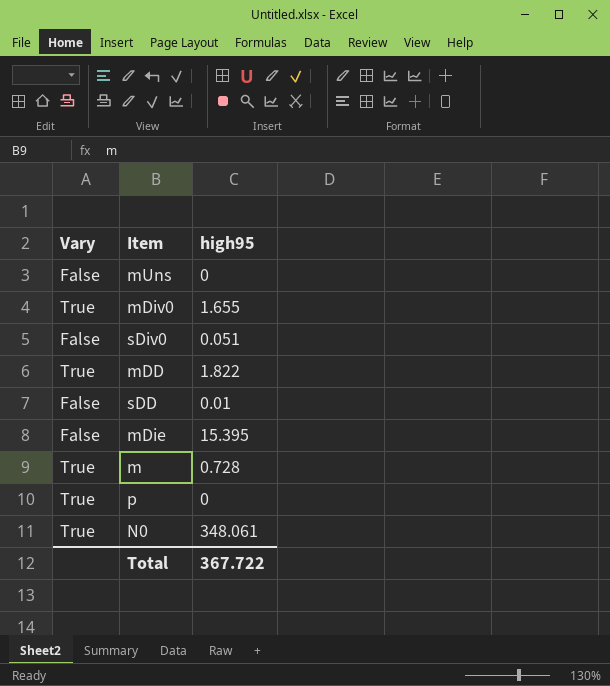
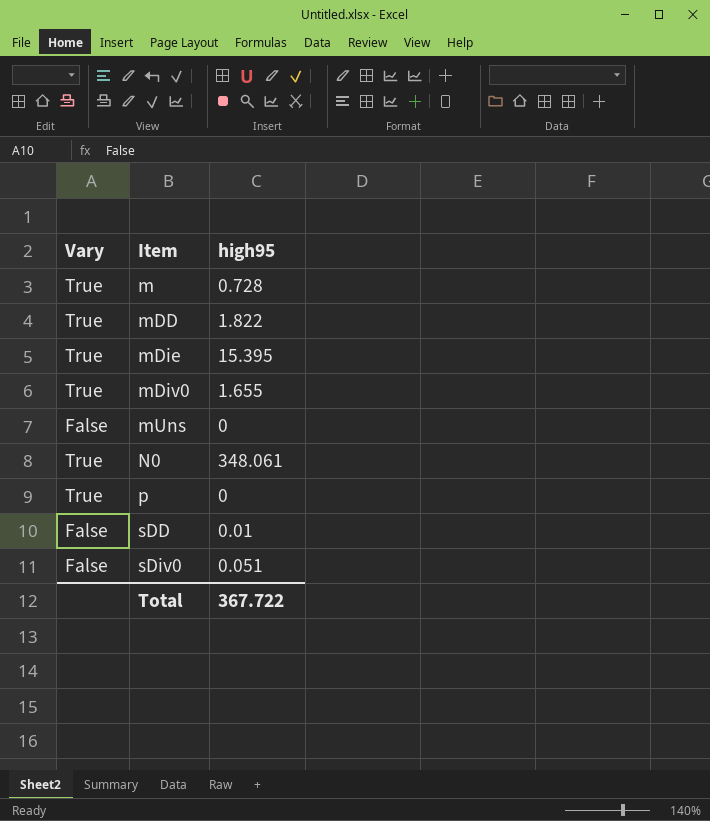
row order: none -> Item ascending
mDie | Vary: False -> True

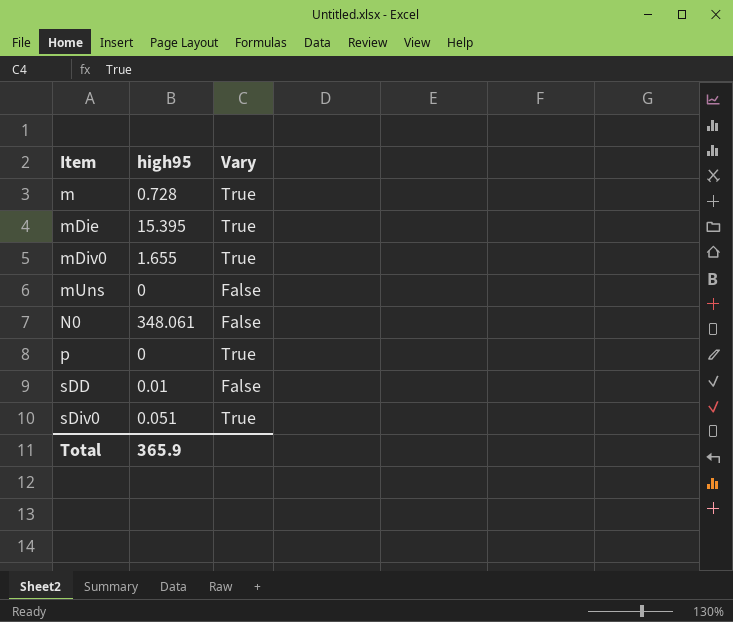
column Vary | position: 1 -> 3
row mDD: True | 1.822 -> none
N0 | Vary: True -> False
sDiv0 | Vary: False -> True
Total | high95: 367.722 -> 365.9

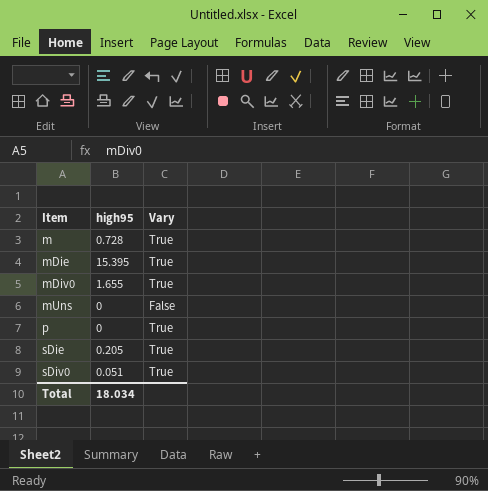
row N0: 348.061 | False -> none
row sDD: 0.01 | False -> none
row sDie: none -> 0.205 | True
Total | high95: 365.9 -> 18.034

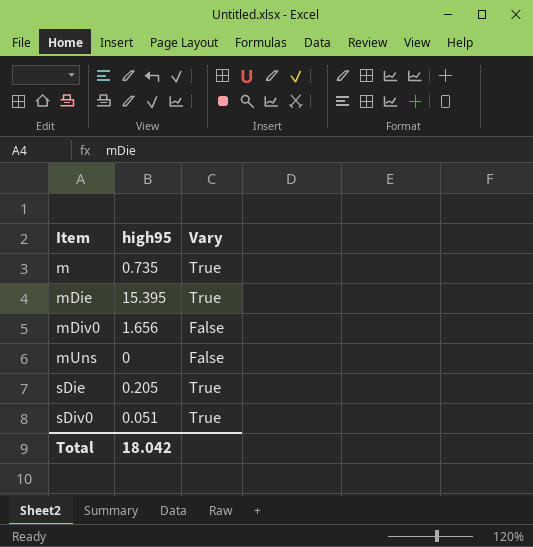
row p: 0 | True -> none
m | high95: 0.728 -> 0.735
mDiv0 | high95: 1.655 -> 1.656
mDiv0 | Vary: True -> False
Total | high95: 18.034 -> 18.042

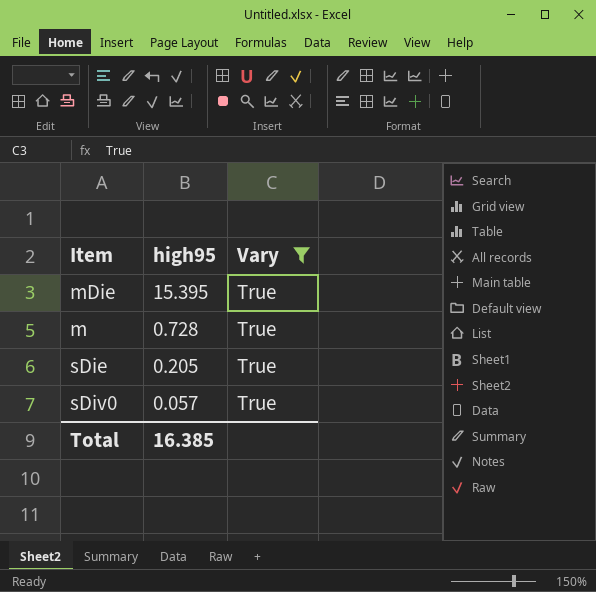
filter: none -> Vary = True
row order: Item ascending -> high95 descending
m | high95: 0.735 -> 0.728
sDiv0 | high95: 0.051 -> 0.057
Total | high95: 18.042 -> 16.385

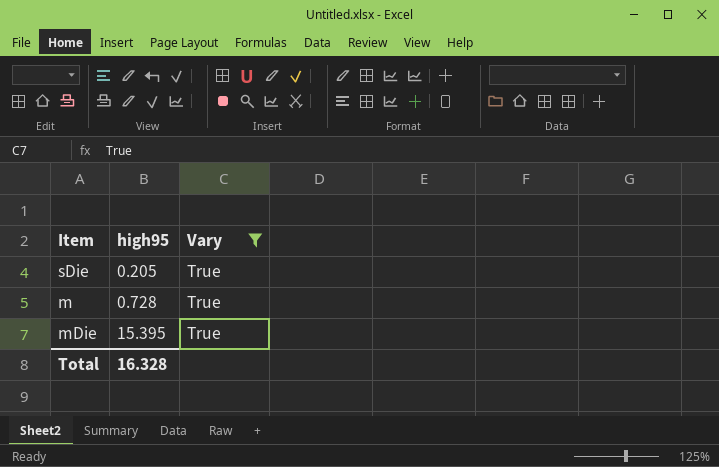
row order: high95 descending -> high95 ascending
row sDiv0: 0.057 | True -> none
Total | high95: 16.385 -> 16.328

